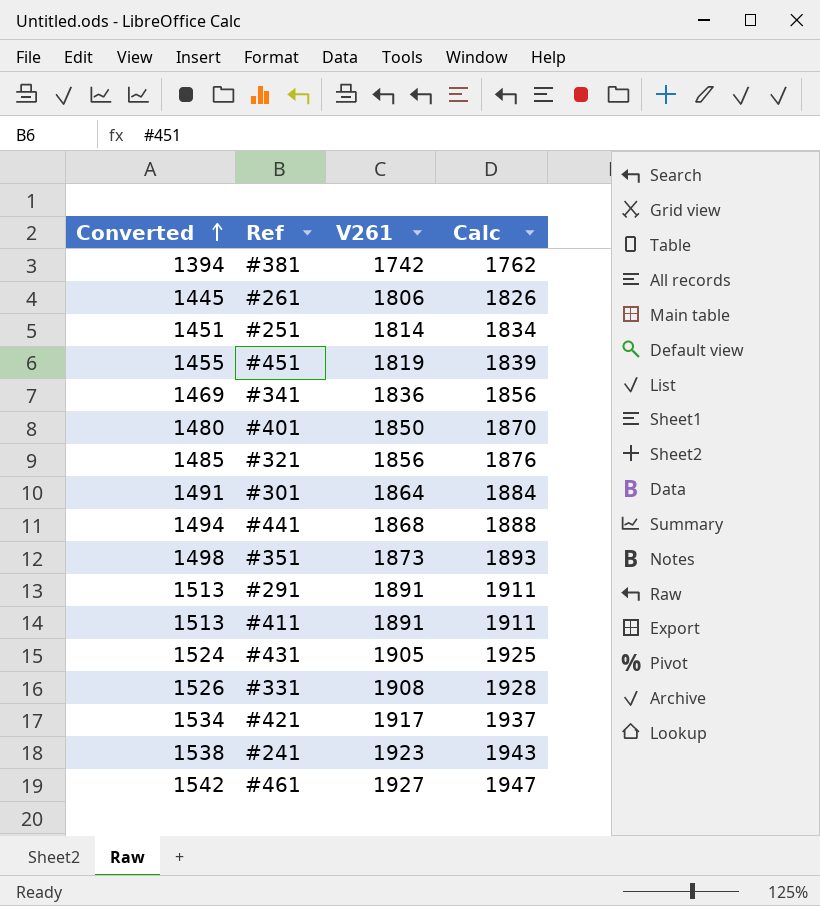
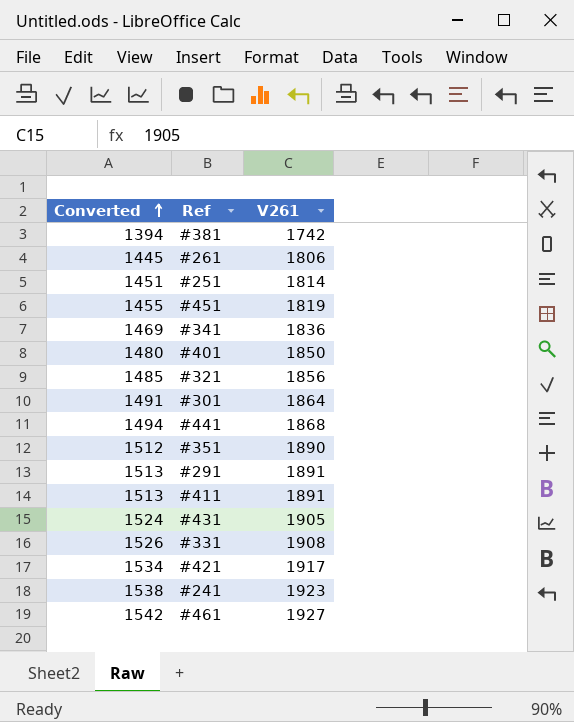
column Calc | formula: [V261] + 20 -> none
#351 | Converted: 1498 -> 1512
#351 | V261: 1873 -> 1890

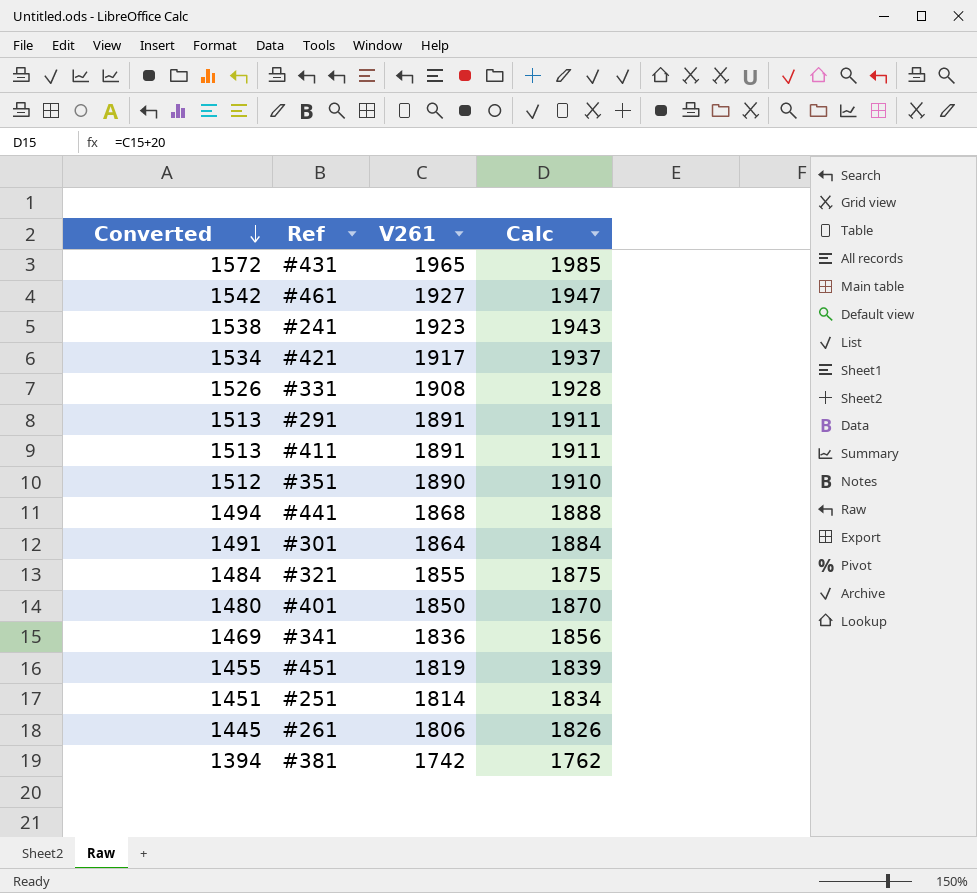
row order: Converted ascending -> Converted descending
column Calc | formula: none -> [V261] + 20
#431 | Converted: 1524 -> 1572
#431 | V261: 1905 -> 1965
#321 | Converted: 1485 -> 1484
#321 | V261: 1856 -> 1855

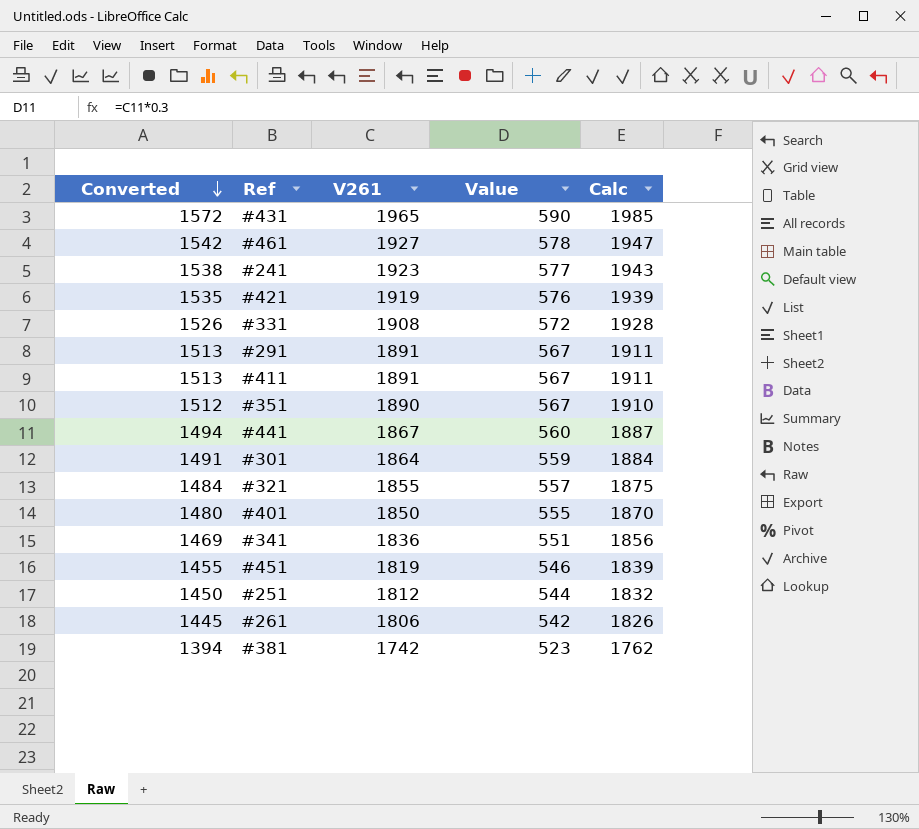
column Value | formula: none -> [V261] * 0.3
#421 | Converted: 1534 -> 1535
#421 | V261: 1917 -> 1919
#421 | Calc: 1937 -> 1939
#441 | V261: 1868 -> 1867
#441 | Calc: 1888 -> 1887
#251 | Converted: 1451 -> 1450
#251 | V261: 1814 -> 1812
#251 | Calc: 1834 -> 1832

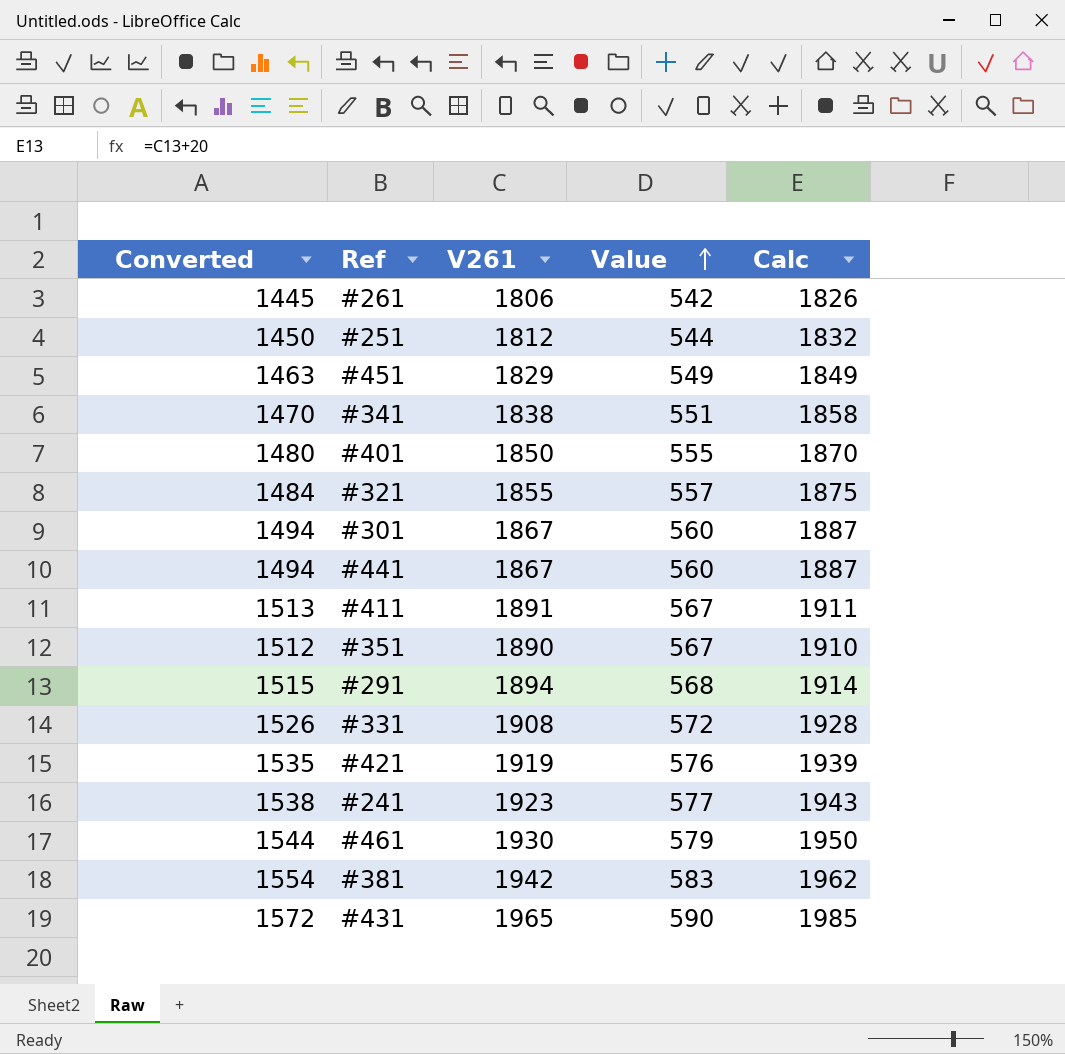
row order: Converted descending -> Value ascending
#451 | Converted: 1455 -> 1463
#451 | V261: 1819 -> 1829
#451 | Value: 546 -> 549
#451 | Calc: 1839 -> 1849
#341 | Converted: 1469 -> 1470
#341 | V261: 1836 -> 1838
#341 | Calc: 1856 -> 1858
#301 | Converted: 1491 -> 1494
#301 | V261: 1864 -> 1867
#301 | Value: 559 -> 560
#301 | Calc: 1884 -> 1887
#291 | Converted: 1513 -> 1515
#291 | V261: 1891 -> 1894
#291 | Value: 567 -> 568
#291 | Calc: 1911 -> 1914
#461 | Converted: 1542 -> 1544
#461 | V261: 1927 -> 1930
#461 | Value: 578 -> 579
#461 | Calc: 1947 -> 1950
#381 | Converted: 1394 -> 1554
#381 | V261: 1742 -> 1942
#381 | Value: 523 -> 583
#381 | Calc: 1762 -> 1962

